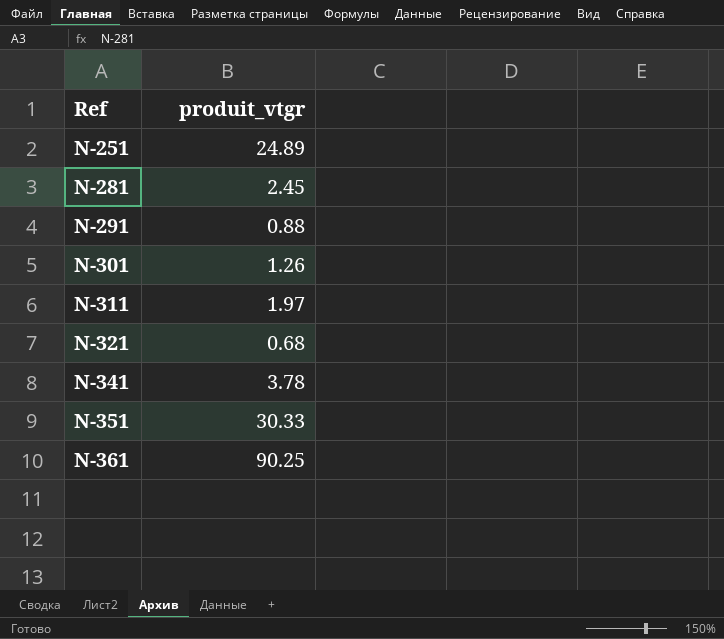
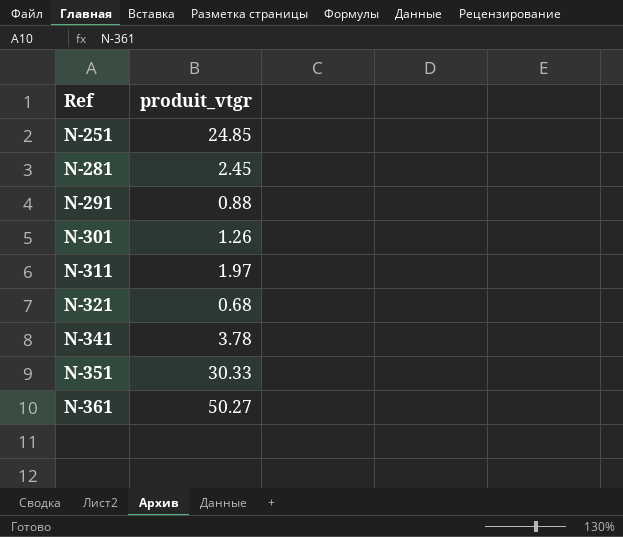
N-251 | produit_vtgr: 24.89 -> 24.85
N-361 | produit_vtgr: 90.25 -> 50.27

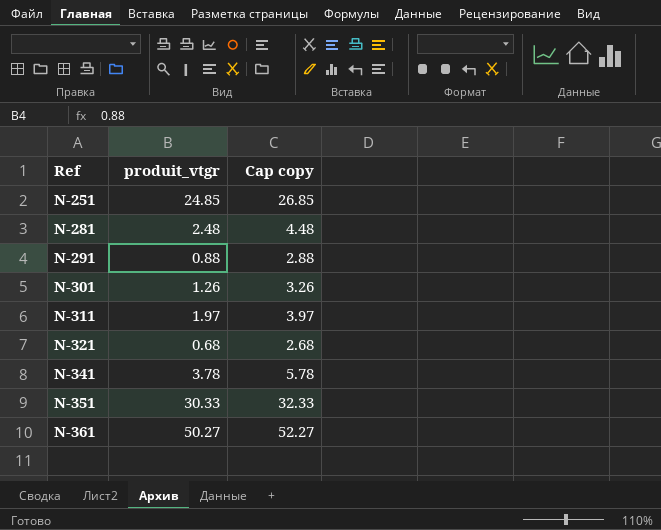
column Cap copy | formula: none -> [produit_vtgr] + 2
N-281 | produit_vtgr: 2.45 -> 2.48

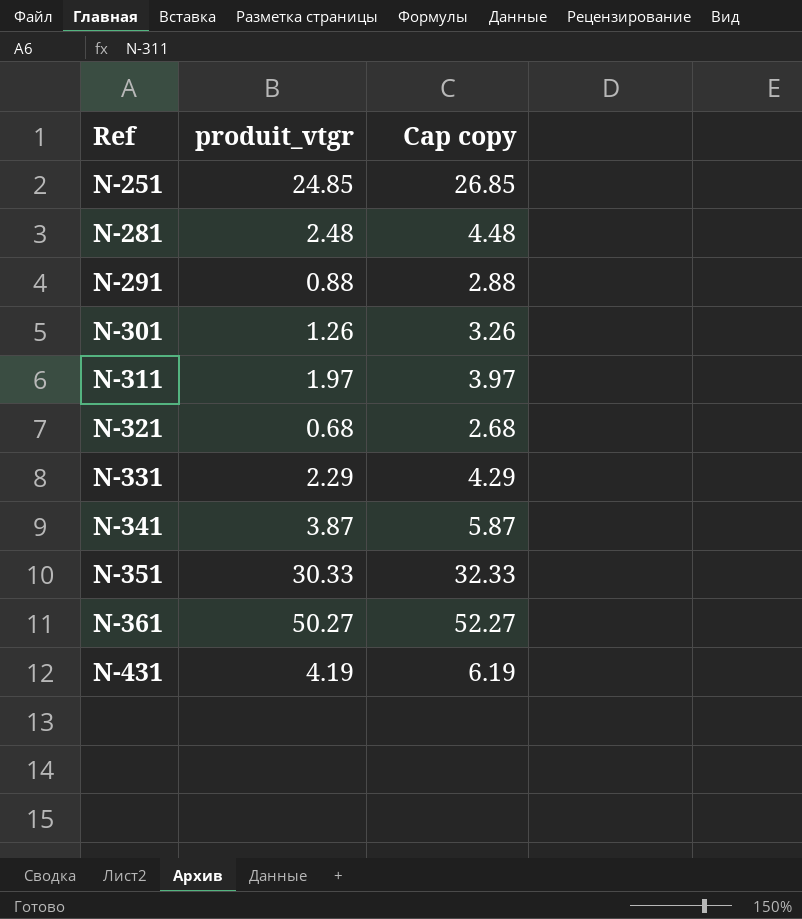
row N-331: none -> 2.29 | 4.29
N-341 | produit_vtgr: 3.78 -> 3.87
N-341 | Cap copy: 5.78 -> 5.87
row N-431: none -> 4.19 | 6.19

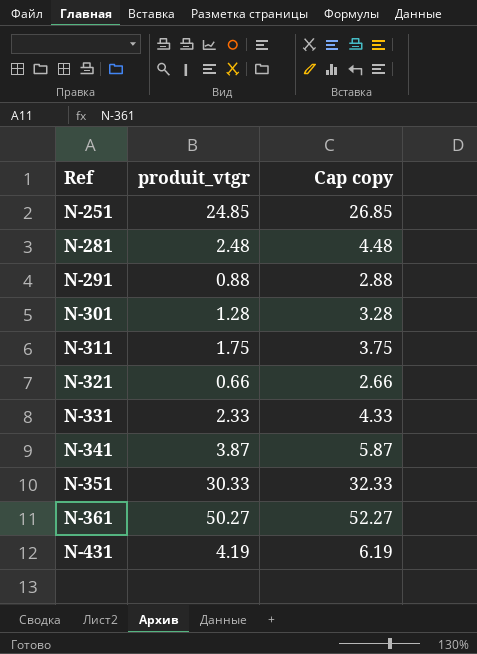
N-301 | produit_vtgr: 1.26 -> 1.28
N-301 | Cap copy: 3.26 -> 3.28
N-311 | produit_vtgr: 1.97 -> 1.75
N-311 | Cap copy: 3.97 -> 3.75
N-321 | produit_vtgr: 0.68 -> 0.66
N-321 | Cap copy: 2.68 -> 2.66
N-331 | produit_vtgr: 2.29 -> 2.33
N-331 | Cap copy: 4.29 -> 4.33

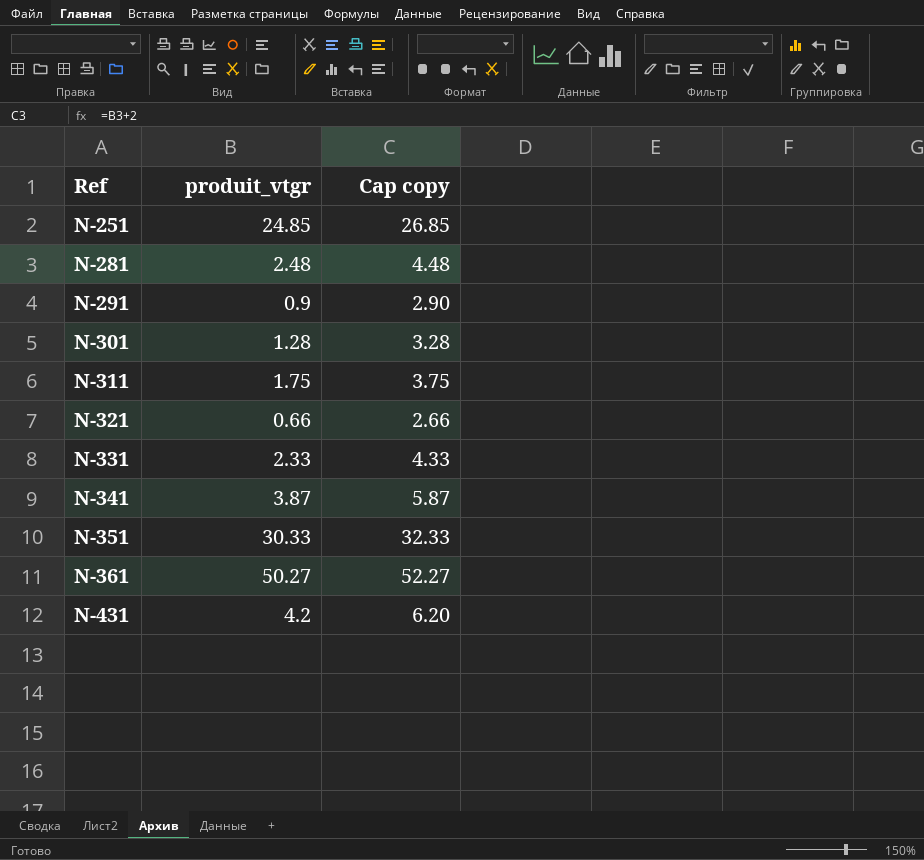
N-291 | produit_vtgr: 0.88 -> 0.9
N-291 | Cap copy: 2.88 -> 2.90
N-431 | produit_vtgr: 4.19 -> 4.2
N-431 | Cap copy: 6.19 -> 6.20

